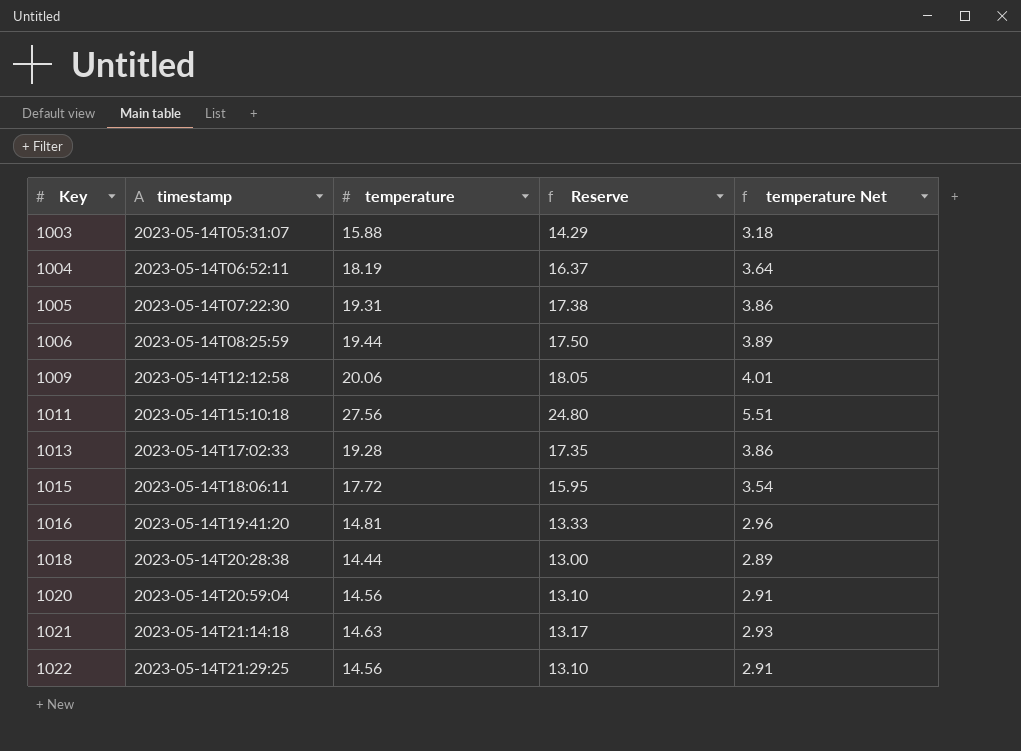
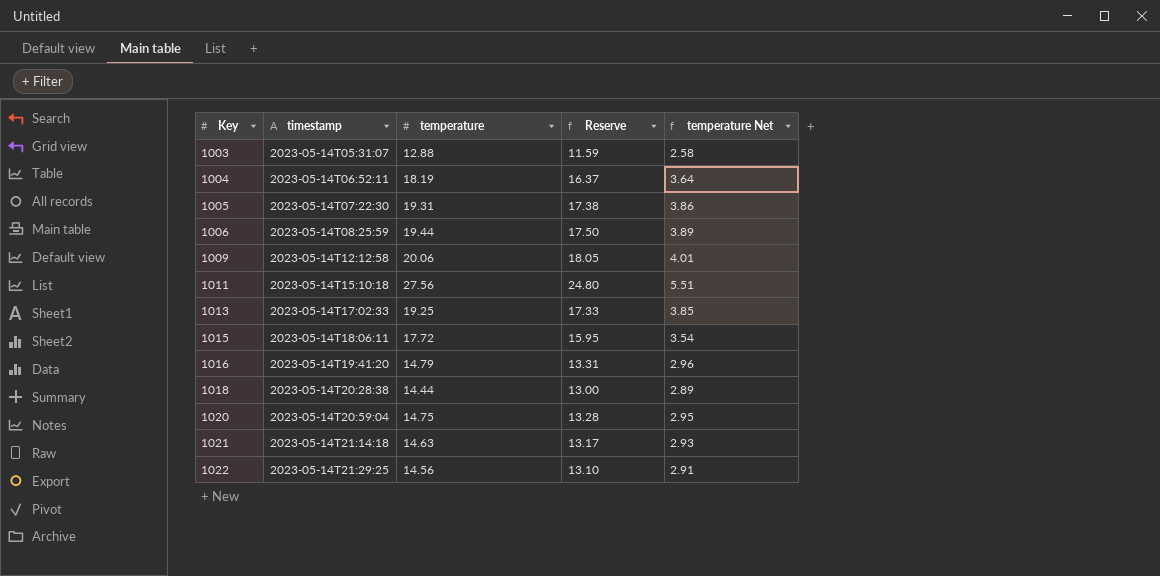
1003 | temperature: 15.88 -> 12.88
1003 | Reserve: 14.29 -> 11.59
1003 | temperature Net: 3.18 -> 2.58
1013 | temperature: 19.28 -> 19.25
1013 | Reserve: 17.35 -> 17.33
1013 | temperature Net: 3.86 -> 3.85
1016 | temperature: 14.81 -> 14.79
1016 | Reserve: 13.33 -> 13.31
1020 | temperature: 14.56 -> 14.75
1020 | Reserve: 13.10 -> 13.28
1020 | temperature Net: 2.91 -> 2.95

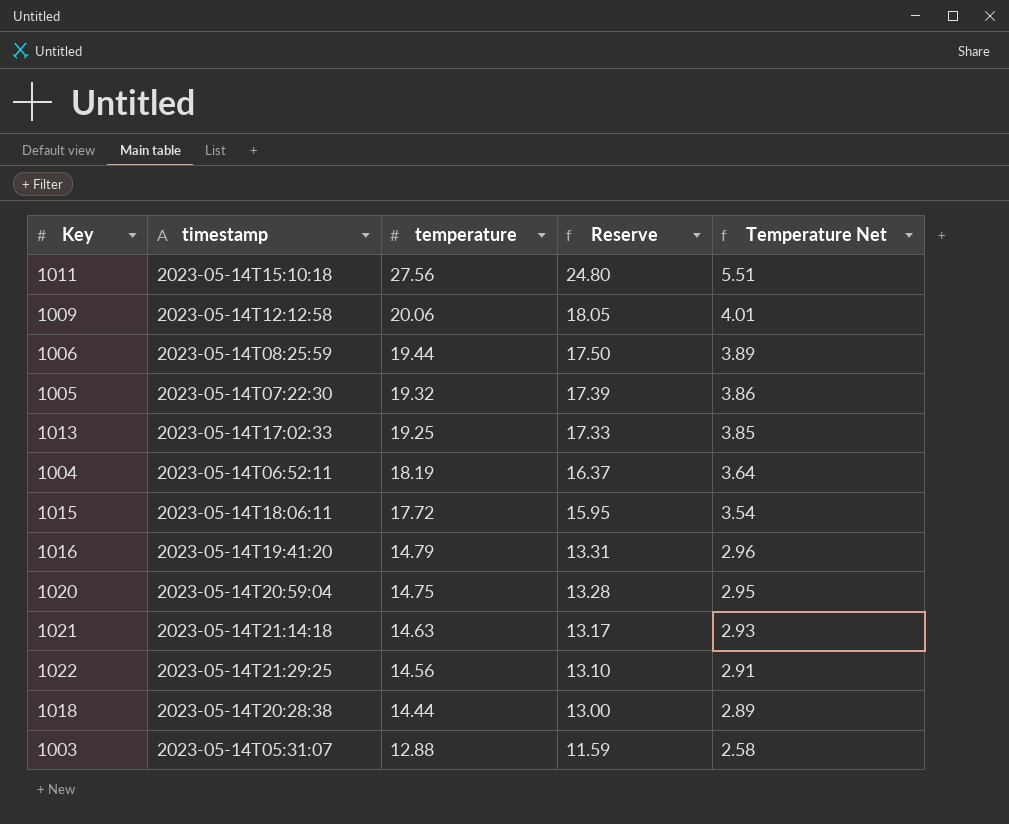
row order: Key ascending -> temperature descending
column name: temperature Net -> Temperature Net
1005 | temperature: 19.31 -> 19.32
1005 | Reserve: 17.38 -> 17.39

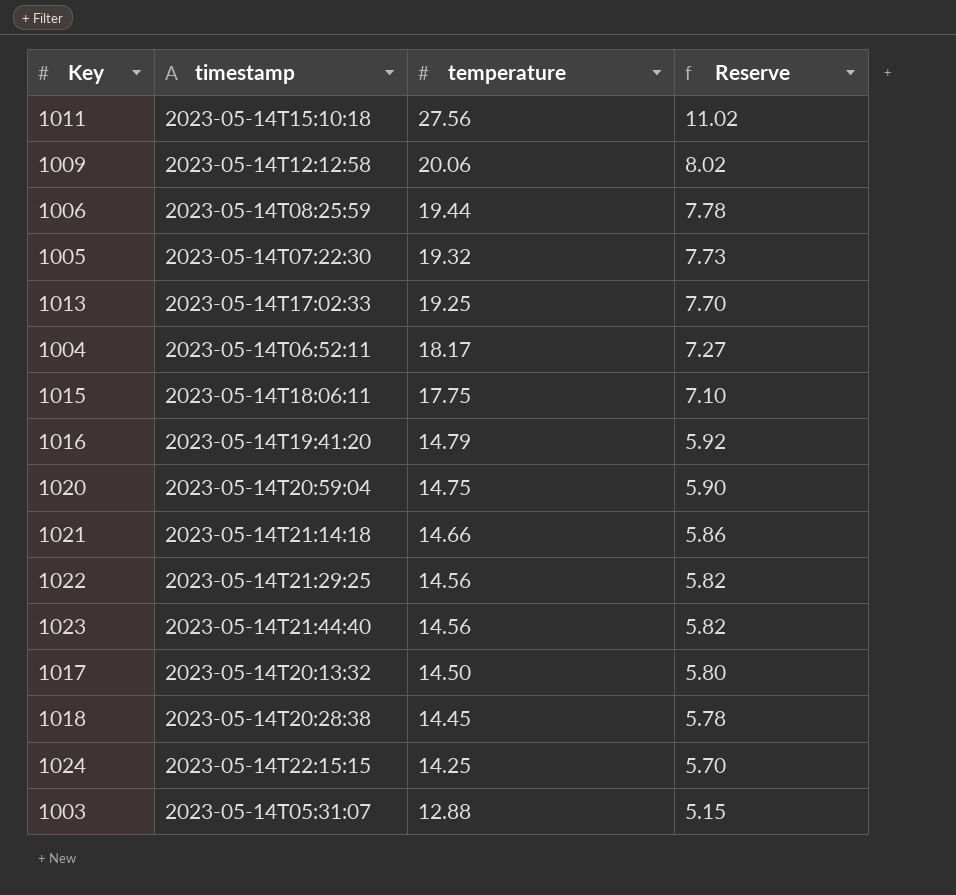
column Temperature Net | formula: [temperature] * 0.2 -> none
column Reserve | formula: [temperature] * 0.9 -> [temperature] * 0.4
1004 | temperature: 18.19 -> 18.17
1015 | temperature: 17.72 -> 17.75
1021 | temperature: 14.63 -> 14.66
row 1023: none -> 2023-05-14T21:44:40 | 14.56 | 5.82
row 1017: none -> 2023-05-14T20:13:32 | 14.50 | 5.80
1018 | temperature: 14.44 -> 14.45
row 1024: none -> 2023-05-14T22:15:15 | 14.25 | 5.70

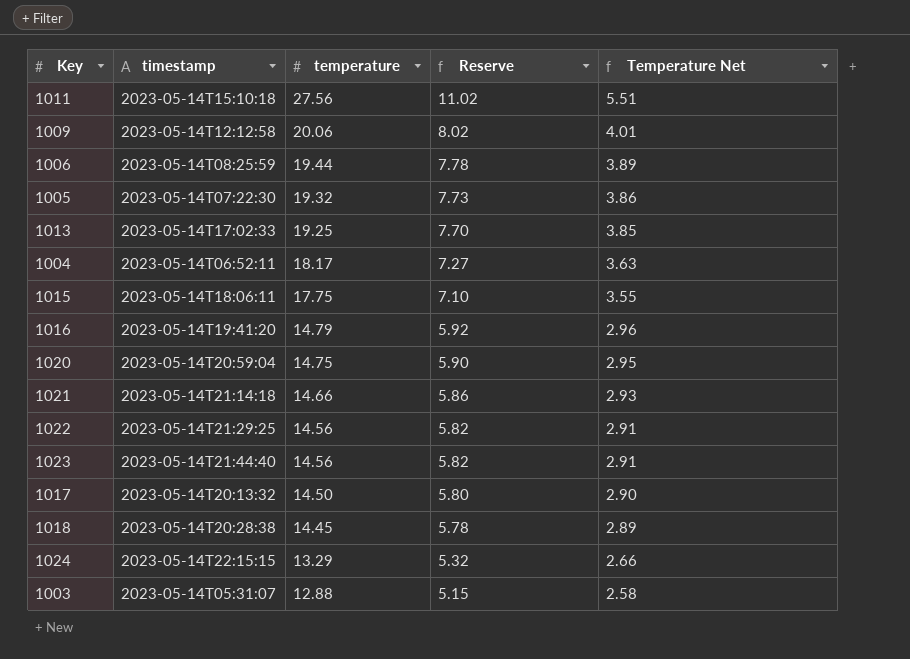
column Temperature Net | formula: none -> [temperature] * 0.2
1024 | temperature: 14.25 -> 13.29
1024 | Reserve: 5.70 -> 5.32

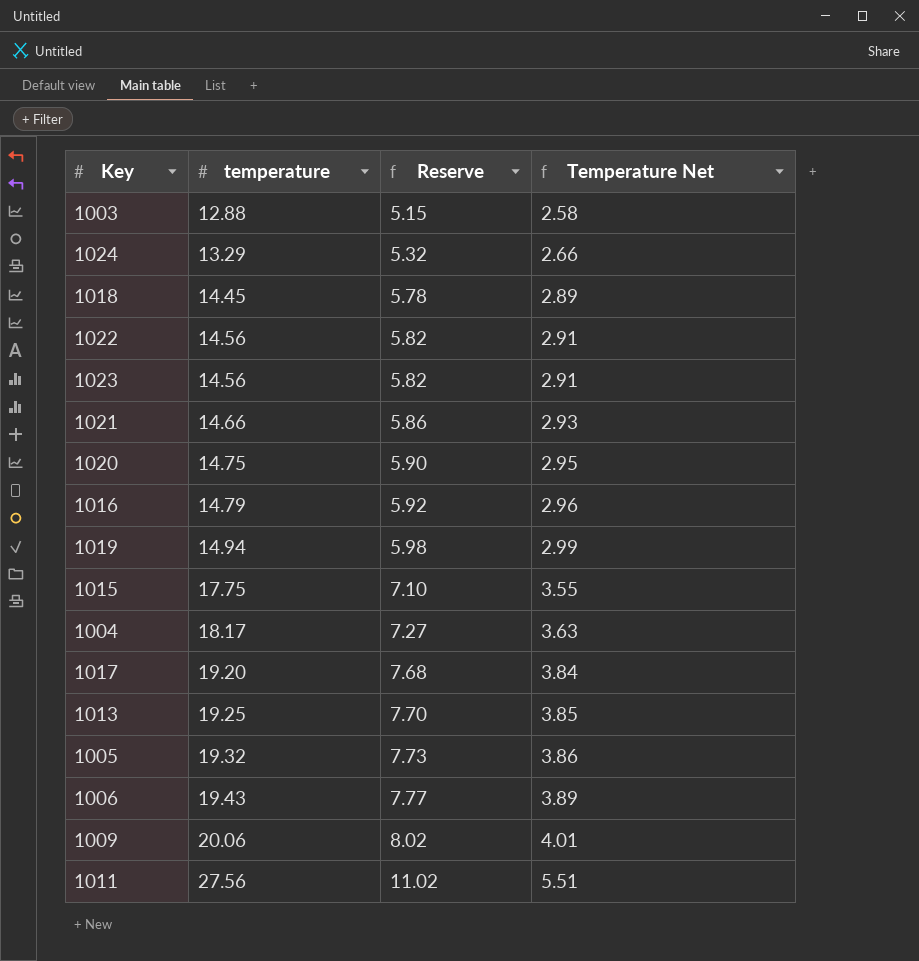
row order: temperature descending -> temperature ascending
column timestamp | position: 2 -> none
row 1019: none -> 14.94 | 5.98 | 2.99
1017 | temperature: 14.50 -> 19.20
1017 | Reserve: 5.80 -> 7.68
1017 | Temperature Net: 2.90 -> 3.84
1006 | temperature: 19.44 -> 19.43
1006 | Reserve: 7.78 -> 7.77

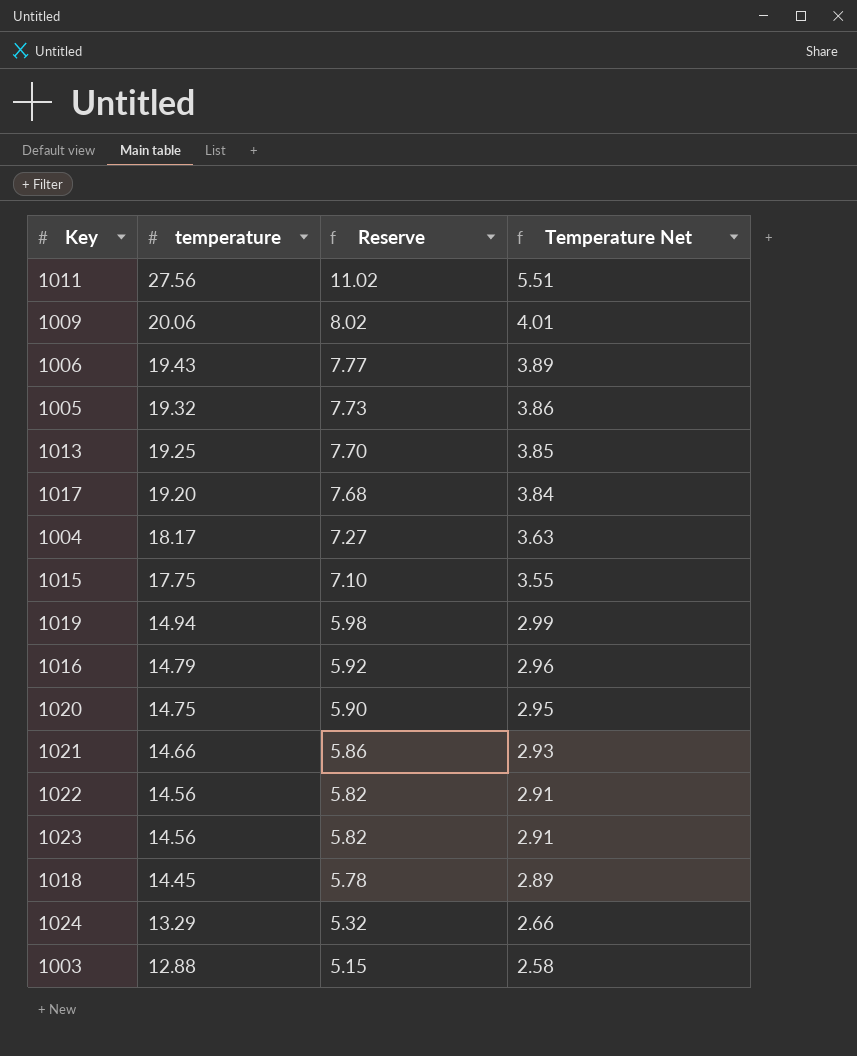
row order: temperature ascending -> temperature descending

